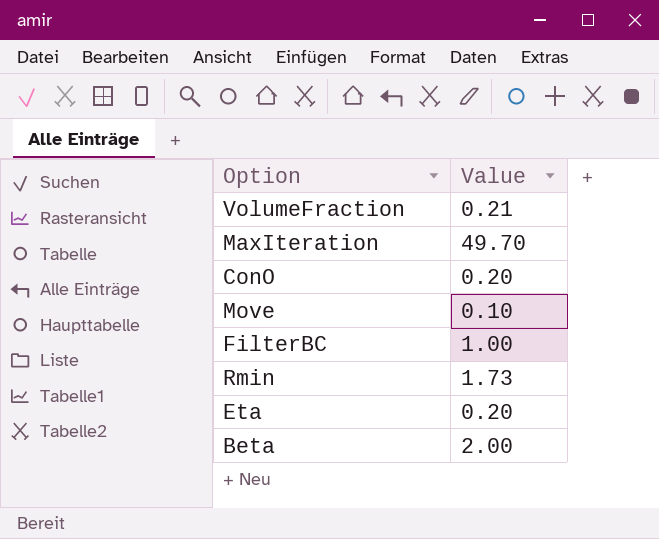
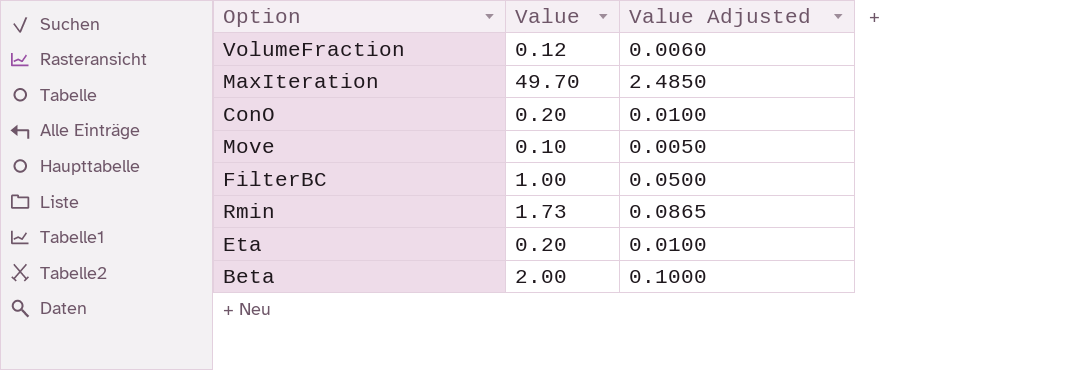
column Value Adjusted | formula: none -> [Value] * 0.05
VolumeFraction | Value: 0.21 -> 0.12

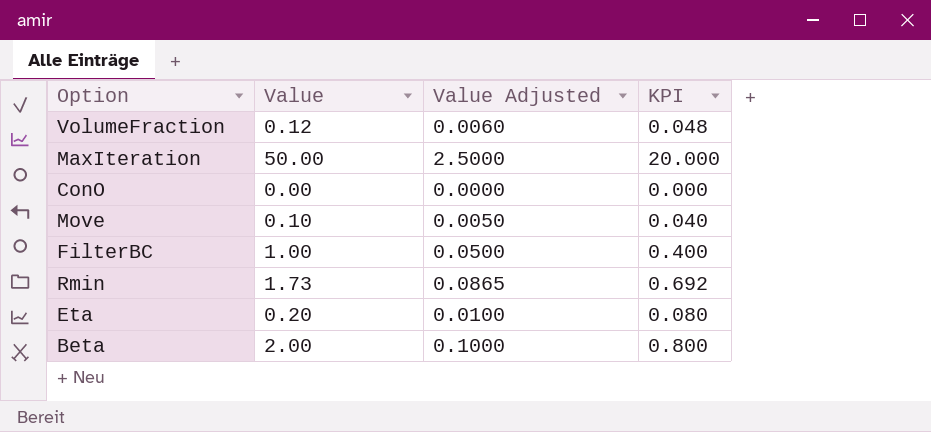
column KPI | formula: none -> [Value] * 0.4
MaxIteration | Value: 49.70 -> 50.00
MaxIteration | Value Adjusted: 2.4850 -> 2.5000
ConO | Value: 0.20 -> 0.00
ConO | Value Adjusted: 0.0100 -> 0.0000

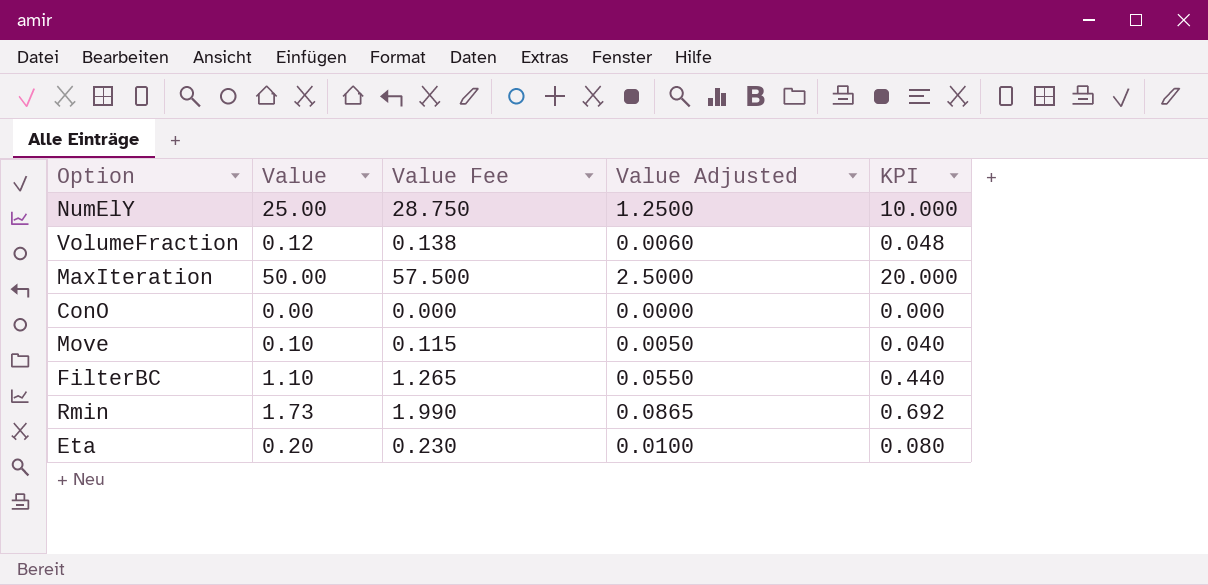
column Value Fee | formula: none -> [Value] * 1.15
row Beta: 2.00 | 0.1000 | 0.800 -> none
row NumElY: none -> 25.00 | 28.750 | 1.2500 | 10.000
FilterBC | Value: 1.00 -> 1.10
FilterBC | Value Adjusted: 0.0500 -> 0.0550
FilterBC | KPI: 0.400 -> 0.440

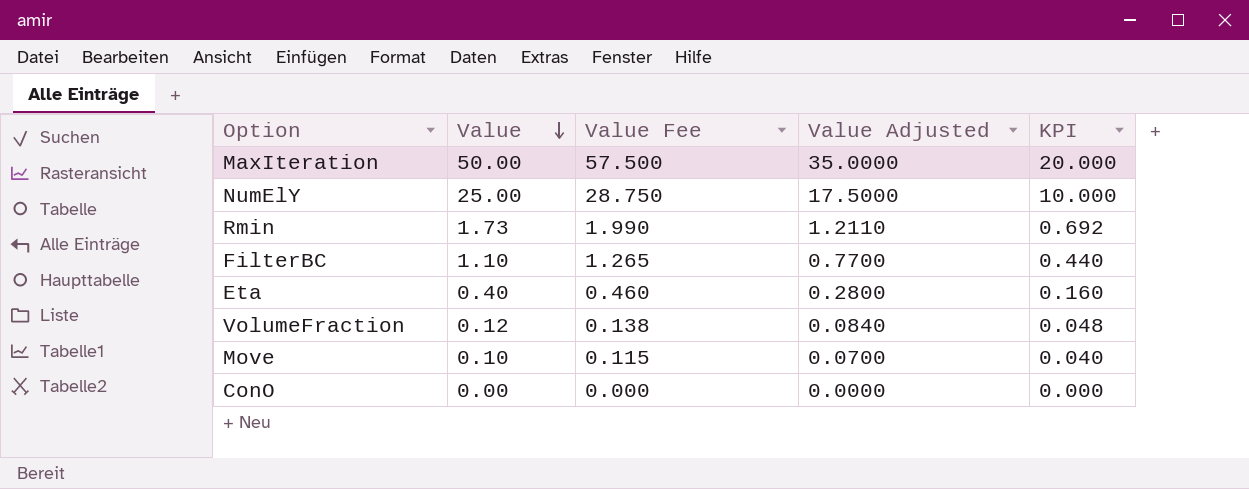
row order: none -> Value descending
column Value Adjusted | formula: [Value] * 0.05 -> [Value] * 0.7
Eta | Value: 0.20 -> 0.40
Eta | Value Fee: 0.230 -> 0.460
Eta | KPI: 0.080 -> 0.160

